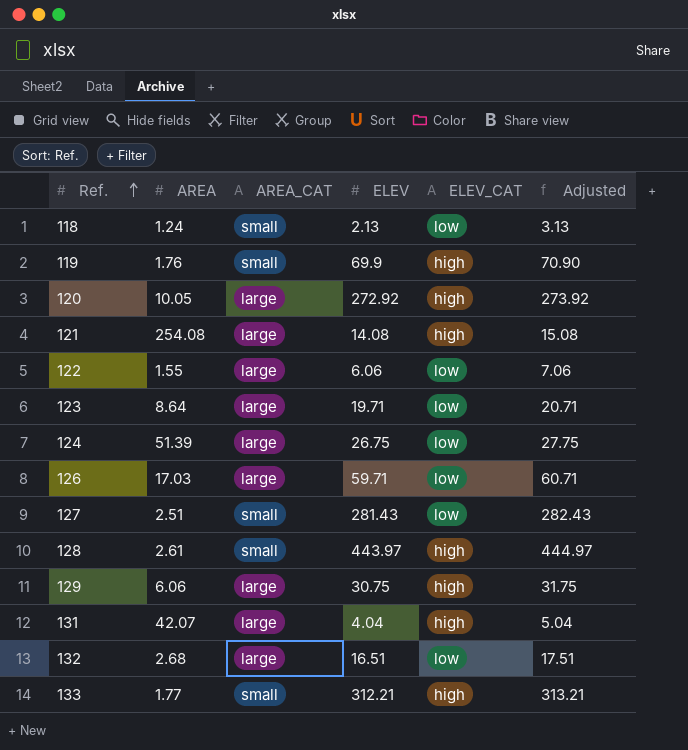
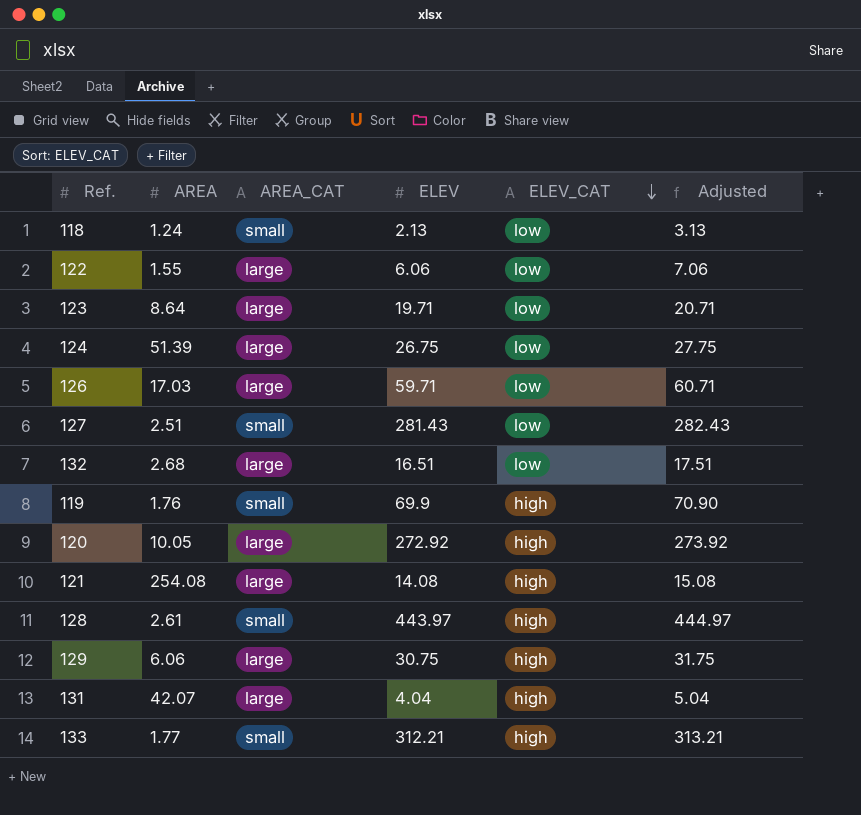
row order: Ref. ascending -> ELEV_CAT descending

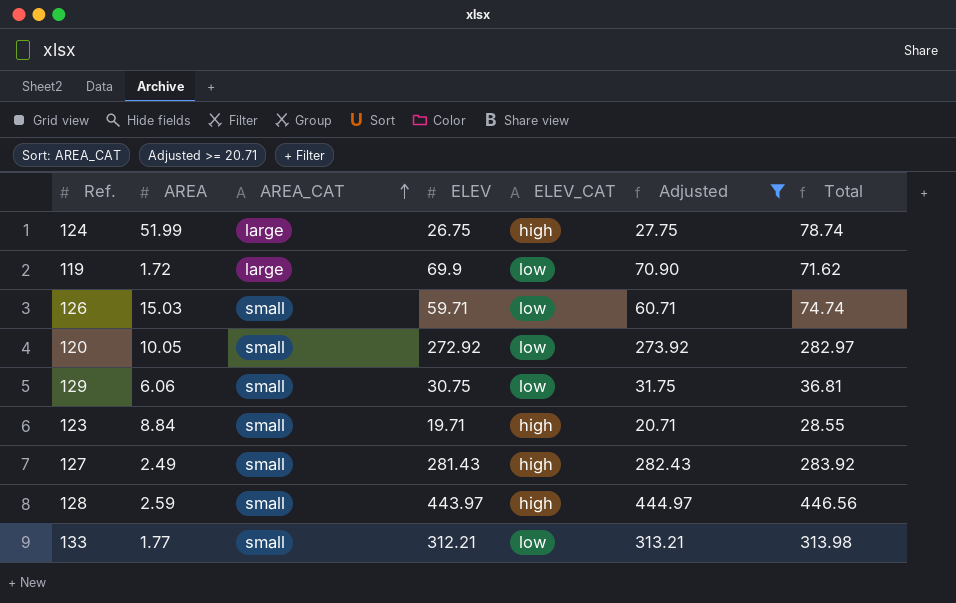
filter: none -> Adjusted >= 20.71
row order: ELEV_CAT descending -> AREA_CAT ascending
column Total | formula: none -> [AREA] + [ELEV]
124 | AREA: 51.39 -> 51.99
124 | ELEV_CAT: low -> high
119 | AREA: 1.76 -> 1.72
119 | AREA_CAT: small -> large
119 | ELEV_CAT: high -> low
126 | AREA: 17.03 -> 15.03
126 | AREA_CAT: large -> small
120 | AREA_CAT: large -> small
120 | ELEV_CAT: high -> low
129 | AREA_CAT: large -> small
129 | ELEV_CAT: high -> low
123 | AREA: 8.64 -> 8.84
123 | AREA_CAT: large -> small
123 | ELEV_CAT: low -> high
127 | AREA: 2.51 -> 2.49
127 | ELEV_CAT: low -> high
128 | AREA: 2.61 -> 2.59
133 | ELEV_CAT: high -> low

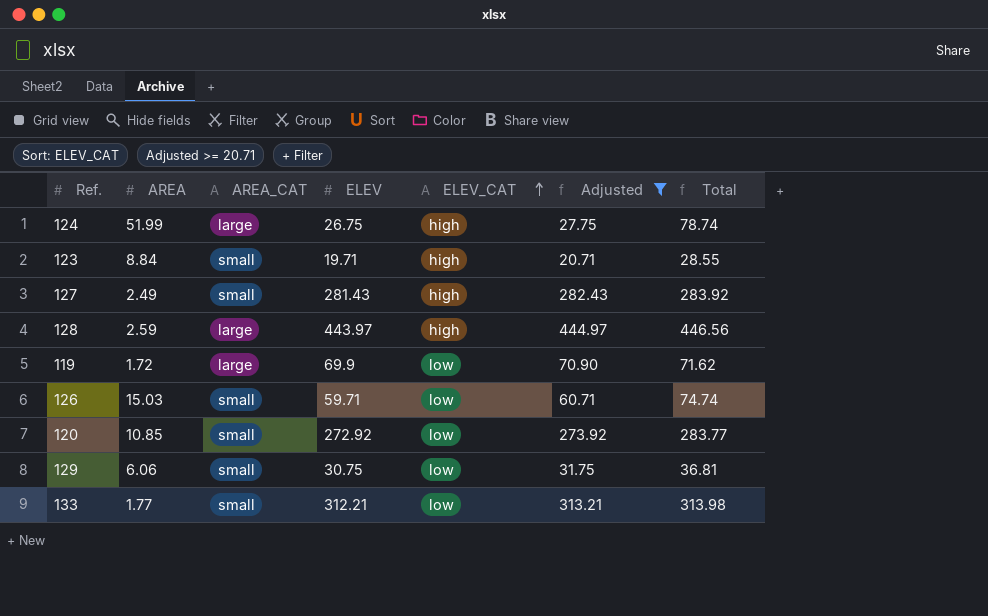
row order: AREA_CAT ascending -> ELEV_CAT ascending
128 | AREA_CAT: small -> large
120 | AREA: 10.05 -> 10.85
120 | Total: 282.97 -> 283.77

